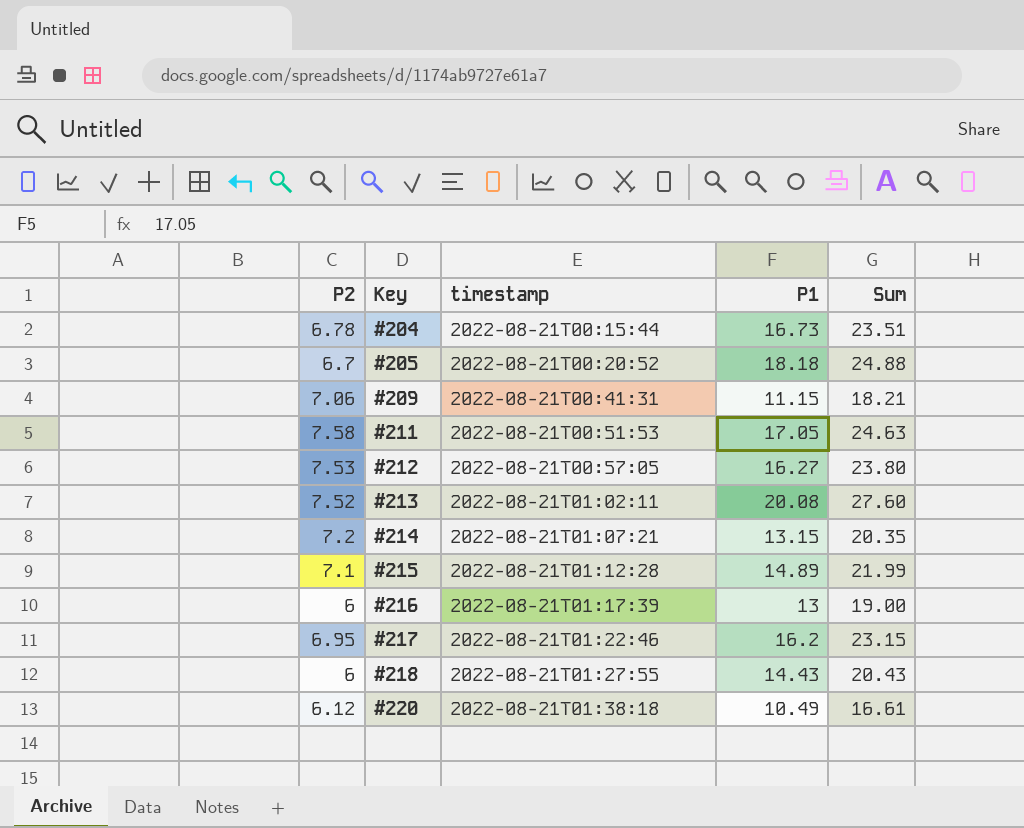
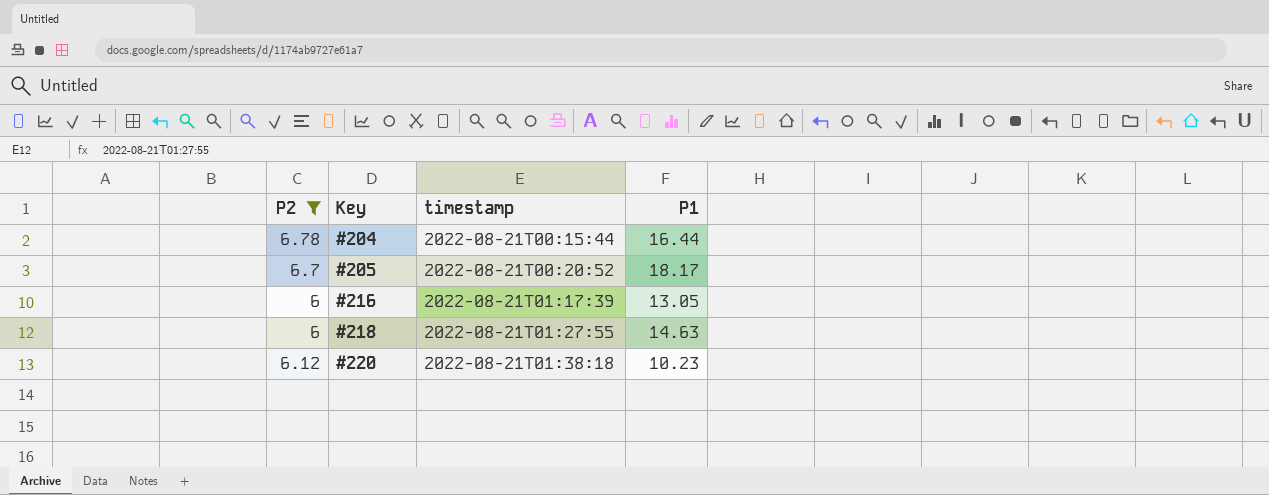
filter: none -> P2 <= 6.78
column Sum | formula: [P2] + [P1] -> none
#204 | P1: 16.73 -> 16.44
#205 | P1: 18.18 -> 18.17
#216 | P1: 13 -> 13.05
#218 | P1: 14.43 -> 14.63
#220 | P1: 10.49 -> 10.23

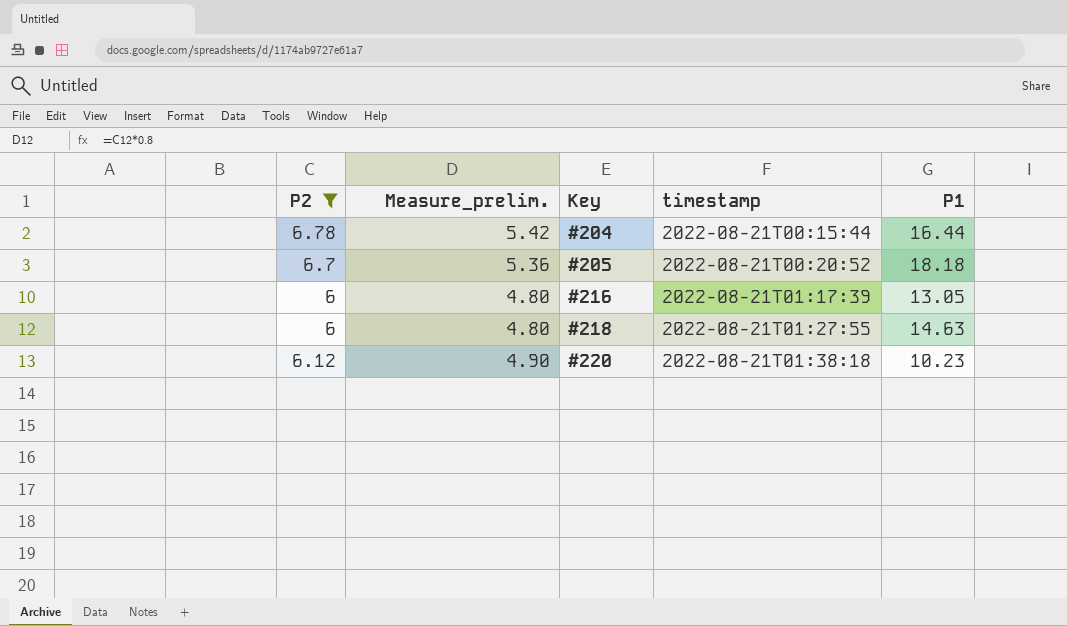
column Measure_prelim. | formula: none -> [P2] * 0.8
#205 | P1: 18.17 -> 18.18

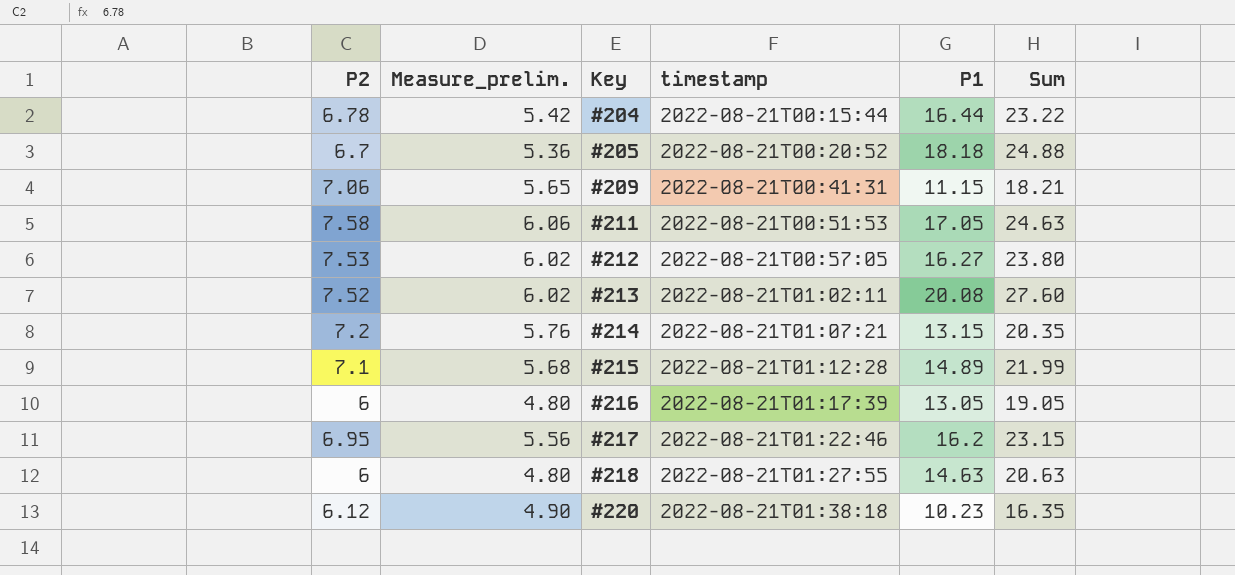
filter: P2 <= 6.78 -> none
column Sum | formula: none -> [P2] + [P1]

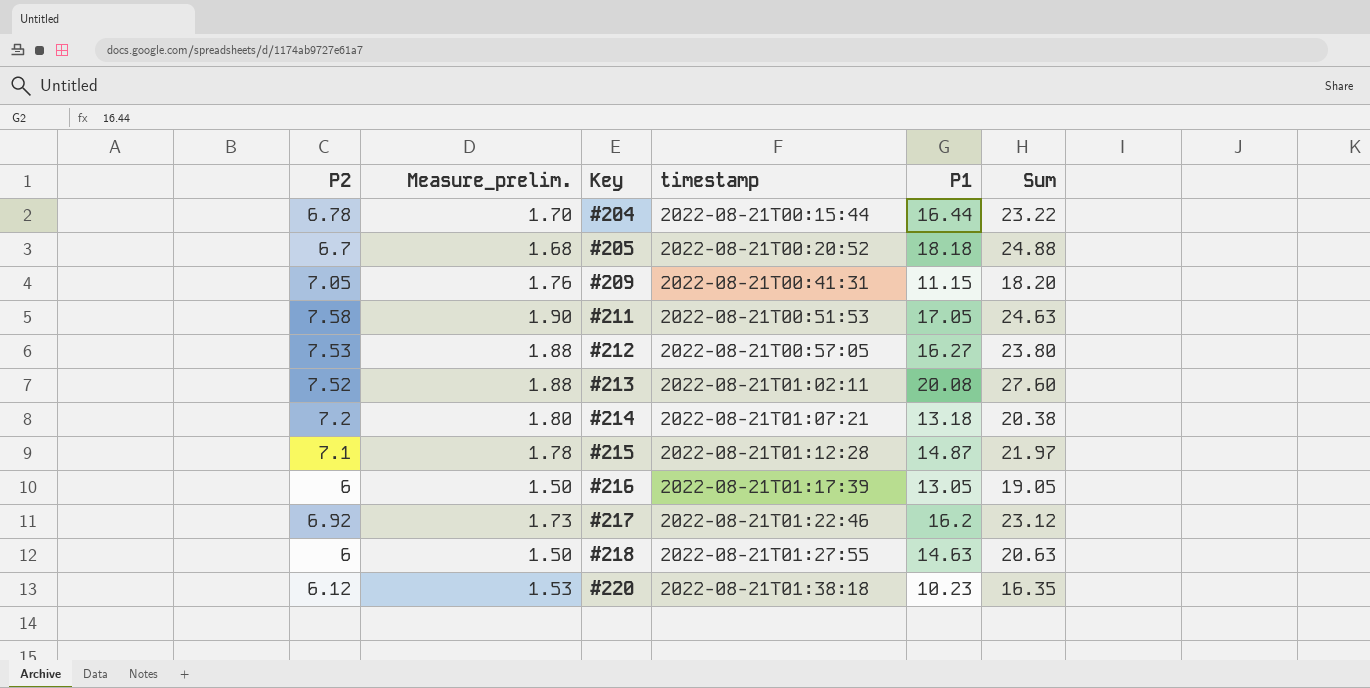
column Measure_prelim. | formula: [P2] * 0.8 -> [P2] * 0.25
#209 | P2: 7.06 -> 7.05
#209 | Sum: 18.21 -> 18.20
#214 | P1: 13.15 -> 13.18
#214 | Sum: 20.35 -> 20.38
#215 | P1: 14.89 -> 14.87
#215 | Sum: 21.99 -> 21.97
#217 | P2: 6.95 -> 6.92
#217 | Sum: 23.15 -> 23.12

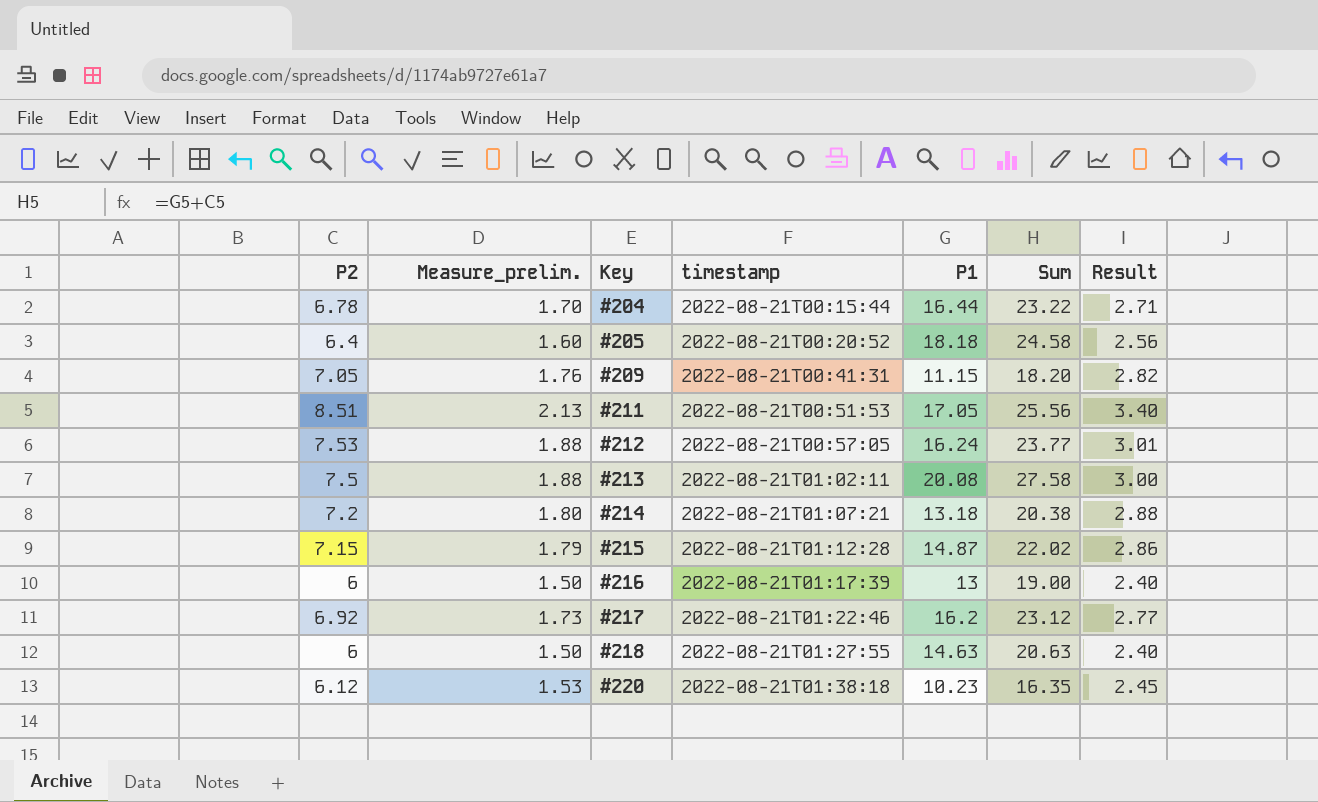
column Result | formula: none -> [P2] * 0.4
#205 | P2: 6.7 -> 6.4
#205 | Measure_prelim.: 1.68 -> 1.60
#205 | Sum: 24.88 -> 24.58
#211 | P2: 7.58 -> 8.51
#211 | Measure_prelim.: 1.90 -> 2.13
#211 | Sum: 24.63 -> 25.56
#212 | P1: 16.27 -> 16.24
#212 | Sum: 23.80 -> 23.77
#213 | P2: 7.52 -> 7.5
#213 | Sum: 27.60 -> 27.58
#215 | P2: 7.1 -> 7.15
#215 | Measure_prelim.: 1.78 -> 1.79
#215 | Sum: 21.97 -> 22.02
#216 | P1: 13.05 -> 13
#216 | Sum: 19.05 -> 19.00

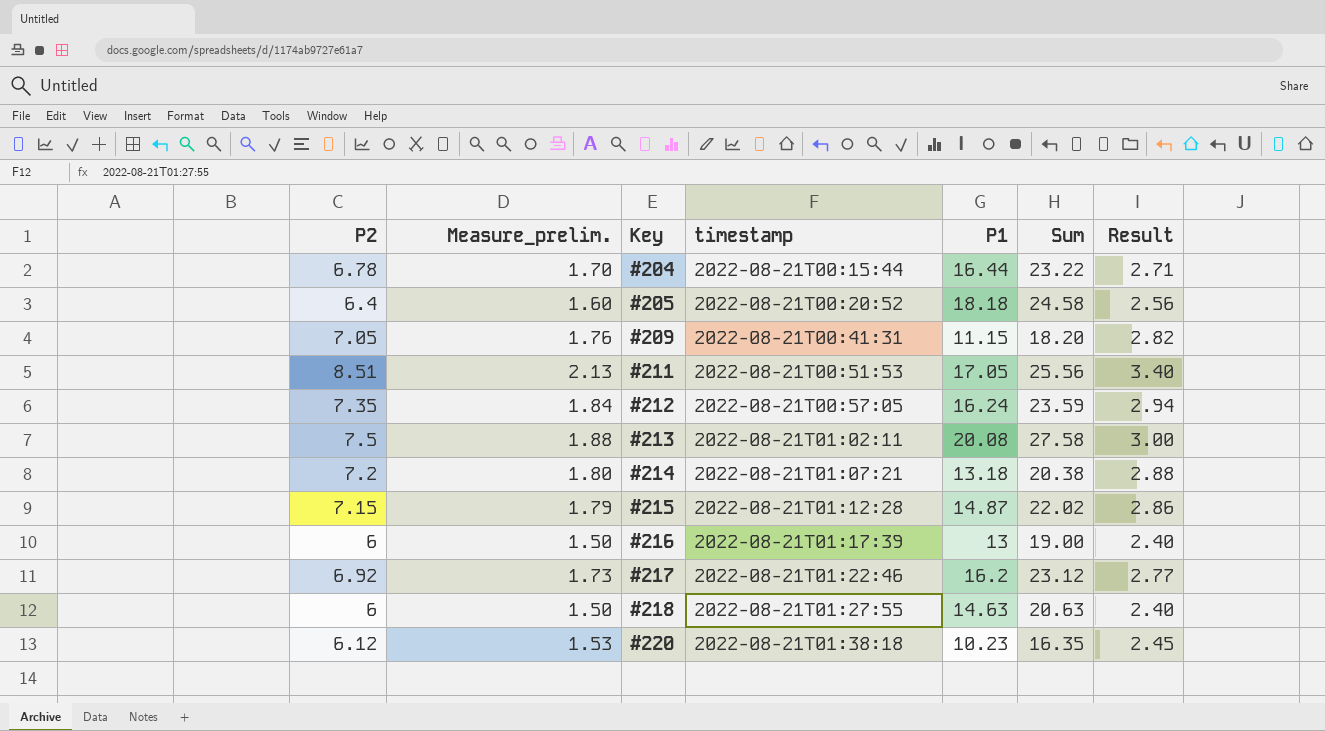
#212 | P2: 7.53 -> 7.35
#212 | Measure_prelim.: 1.88 -> 1.84
#212 | Sum: 23.77 -> 23.59
#212 | Result: 3.01 -> 2.94

